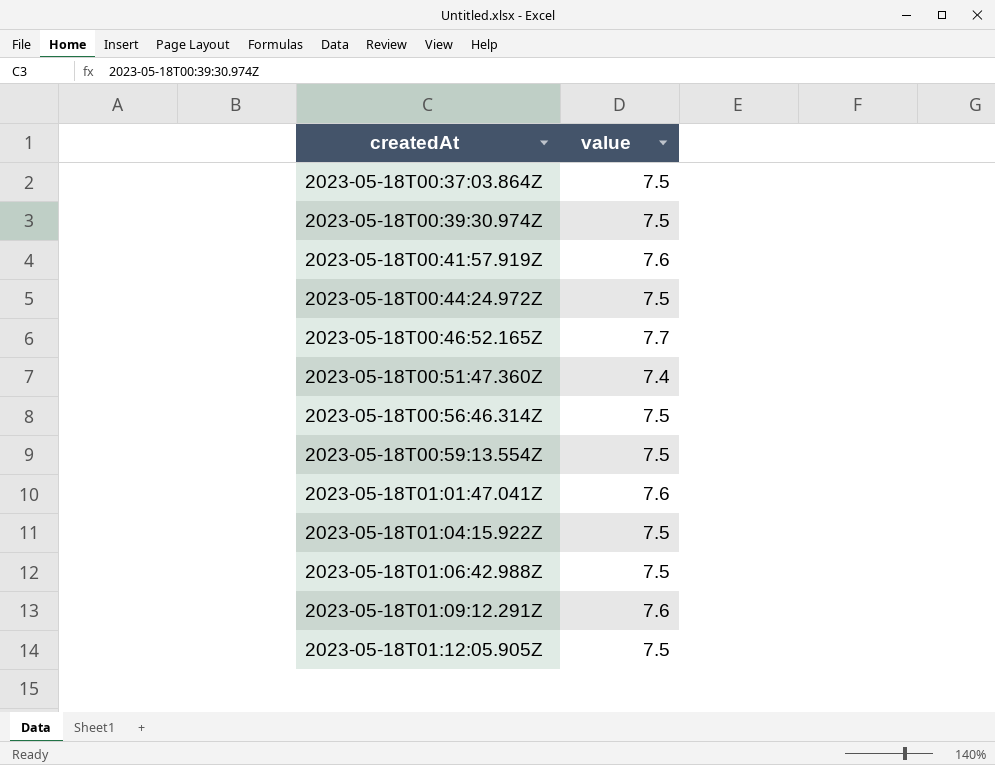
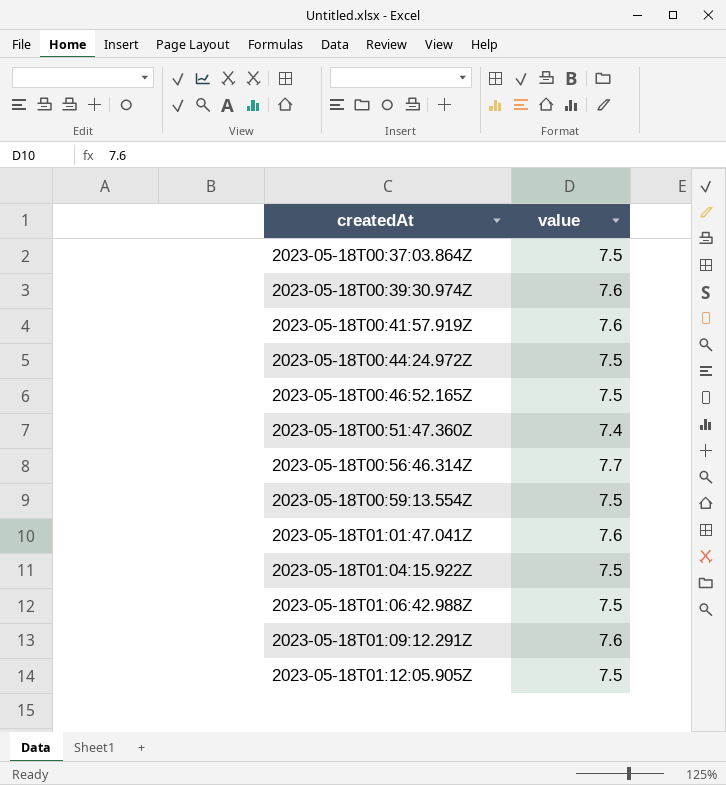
2023-05-18T00:39:30.974Z | value: 7.5 -> 7.6
2023-05-18T00:46:52.165Z | value: 7.7 -> 7.5
2023-05-18T00:56:46.314Z | value: 7.5 -> 7.7

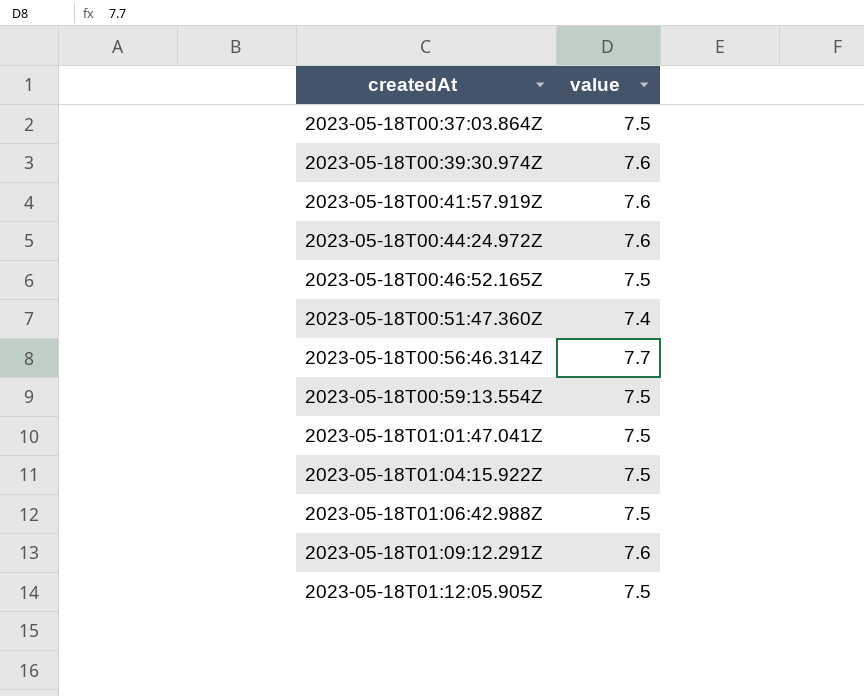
2023-05-18T00:44:24.972Z | value: 7.5 -> 7.6
2023-05-18T01:01:47.041Z | value: 7.6 -> 7.5

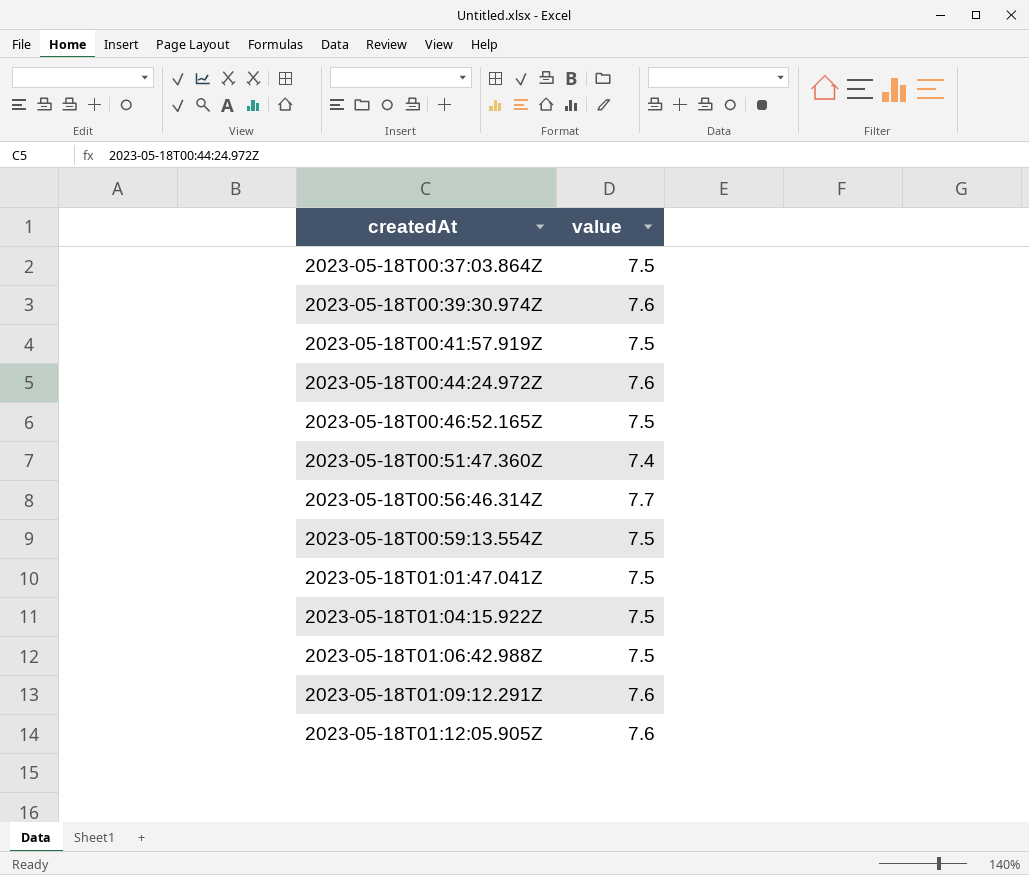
2023-05-18T00:41:57.919Z | value: 7.6 -> 7.5
2023-05-18T01:12:05.905Z | value: 7.5 -> 7.6

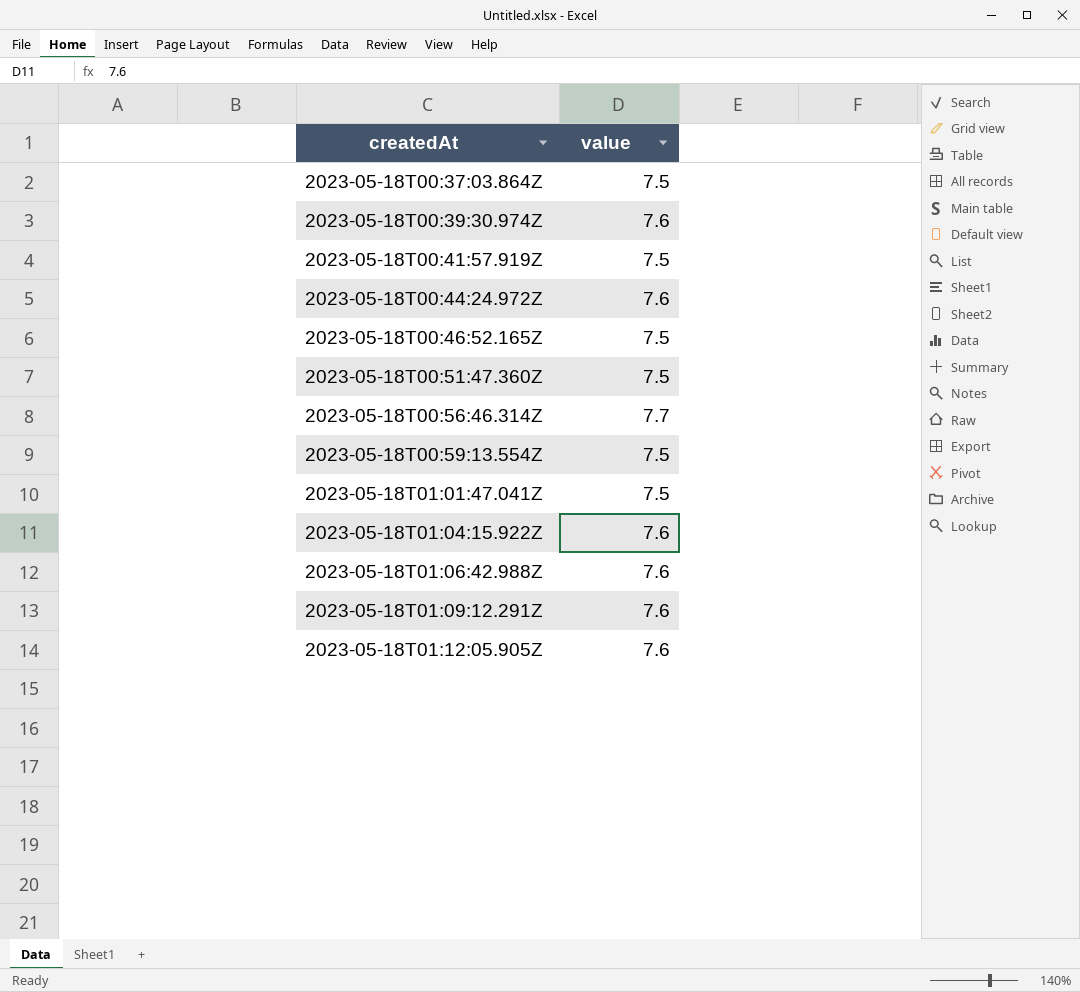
2023-05-18T00:51:47.360Z | value: 7.4 -> 7.5
2023-05-18T01:04:15.922Z | value: 7.5 -> 7.6
2023-05-18T01:06:42.988Z | value: 7.5 -> 7.6

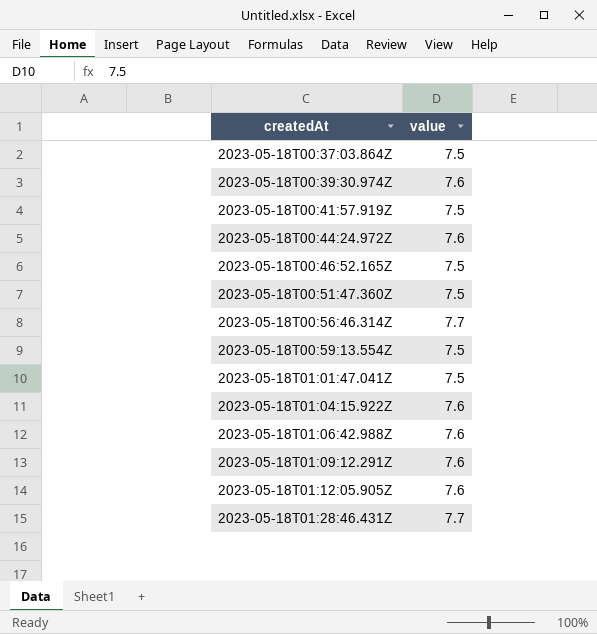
row 2023-05-18T01:28:46.431Z: none -> 7.7

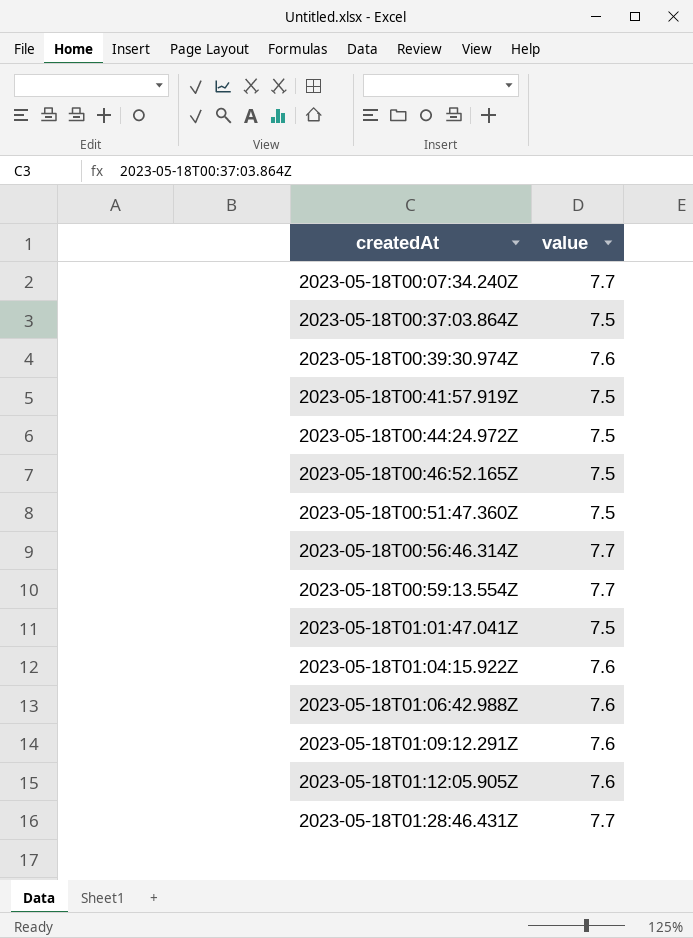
row 2023-05-18T00:07:34.240Z: none -> 7.7
2023-05-18T00:44:24.972Z | value: 7.6 -> 7.5
2023-05-18T00:59:13.554Z | value: 7.5 -> 7.7

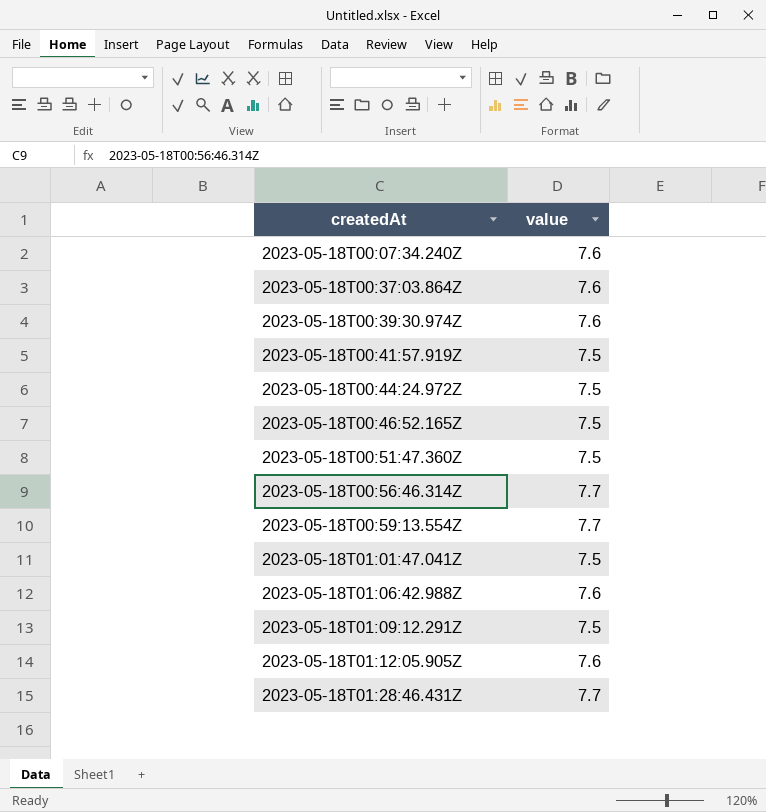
row 2023-05-18T01:04:15.922Z: 7.6 -> none
2023-05-18T00:07:34.240Z | value: 7.7 -> 7.6
2023-05-18T00:37:03.864Z | value: 7.5 -> 7.6
2023-05-18T01:09:12.291Z | value: 7.6 -> 7.5

